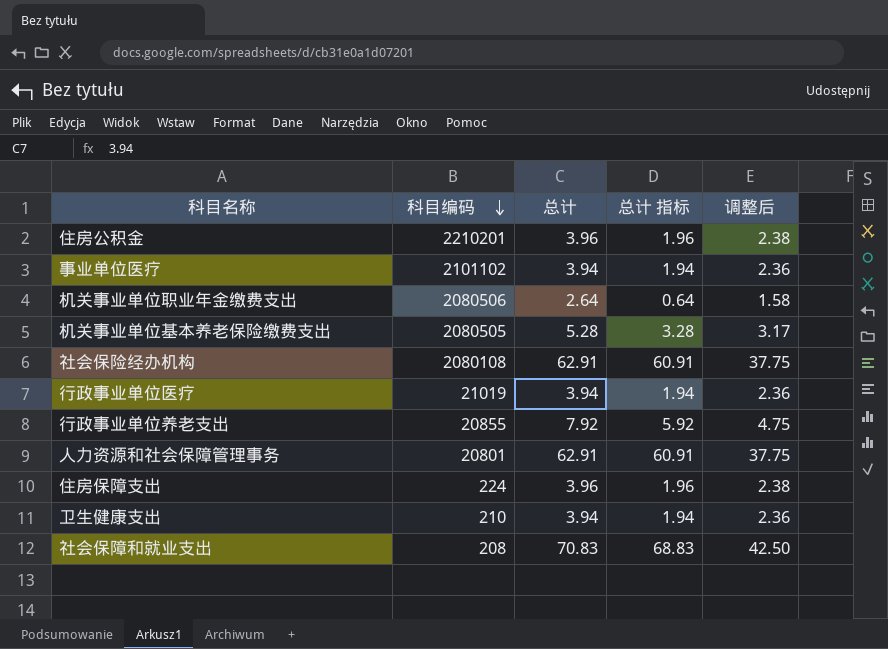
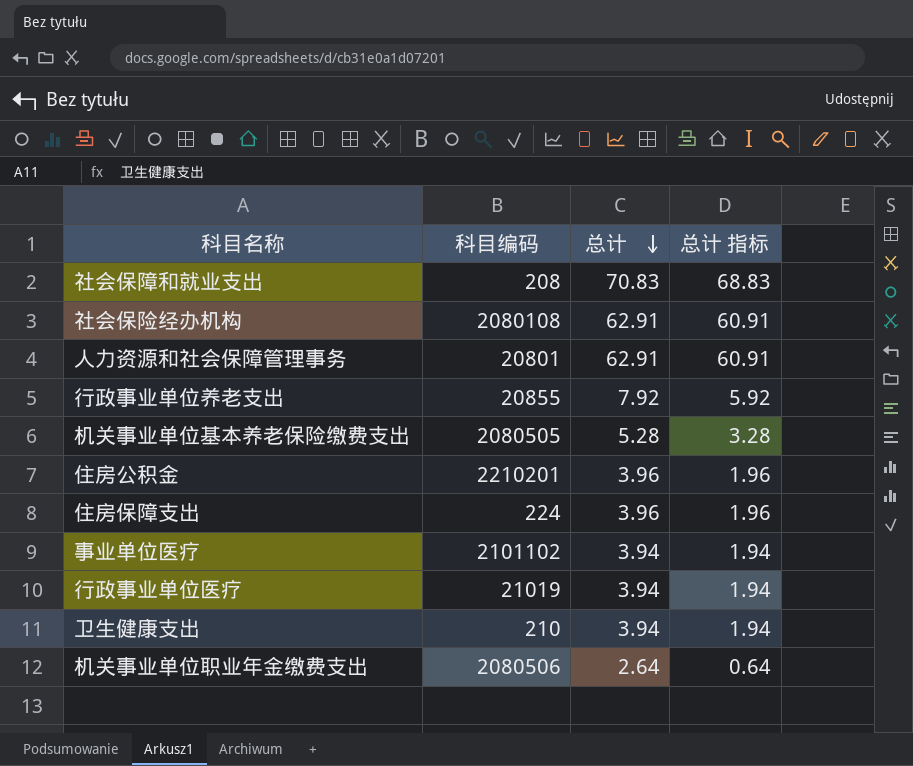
row order: 科目编码 descending -> 总计 descending
column 调整后 | formula: [总计] * 0.6 -> none

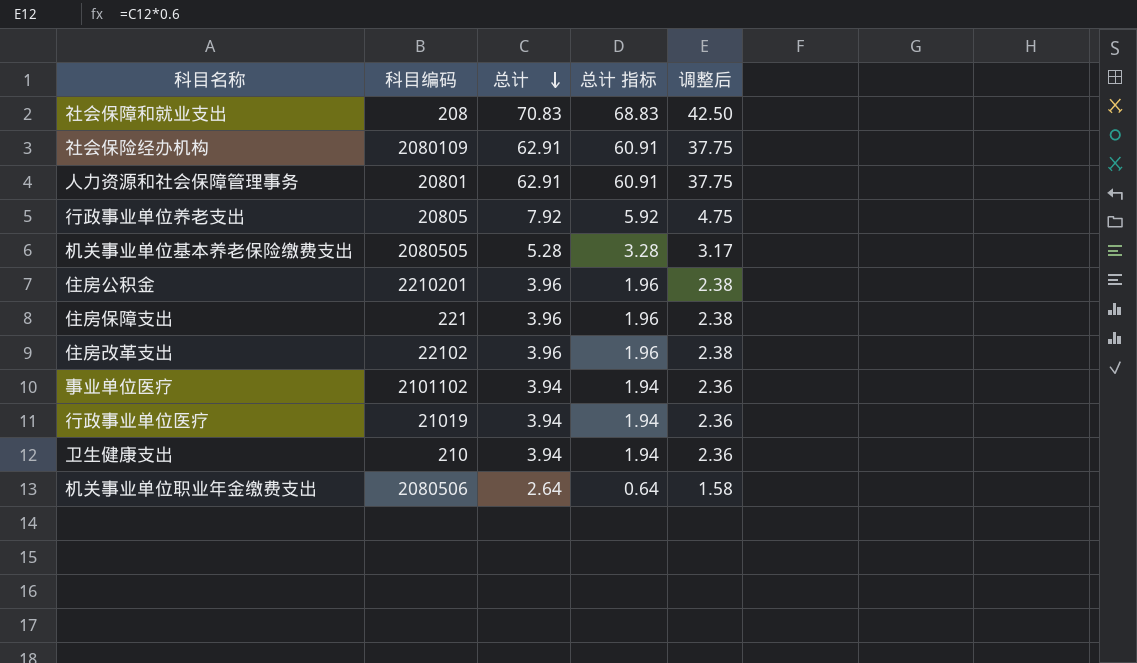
column 调整后 | formula: none -> [总计] * 0.6
社会保险经办机构 | 科目编码: 2080108 -> 2080109
行政事业单位养老支出 | 科目编码: 20855 -> 20805
住房保障支出 | 科目编码: 224 -> 221
row 住房改革支出: none -> 22102 | 3.96 | 1.96 | 2.38

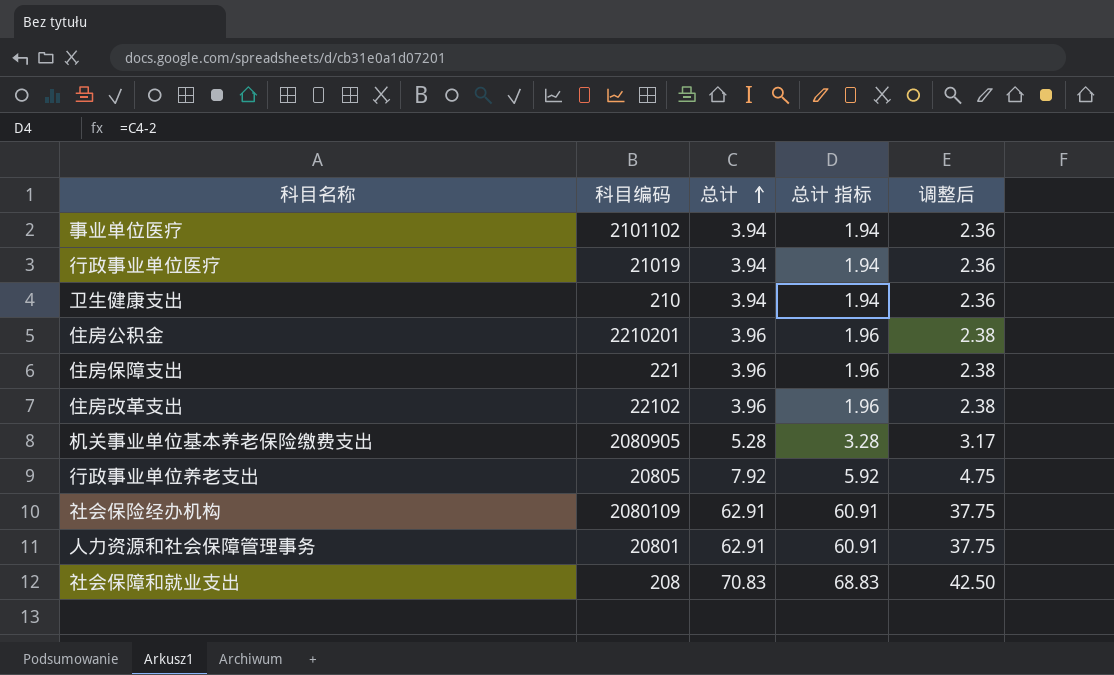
row order: 总计 descending -> 总计 ascending
row 机关事业单位职业年金缴费支出: 2080506 | 2.64 | 0.64 | 1.58 -> none
机关事业单位基本养老保险缴费支出 | 科目编码: 2080505 -> 2080905

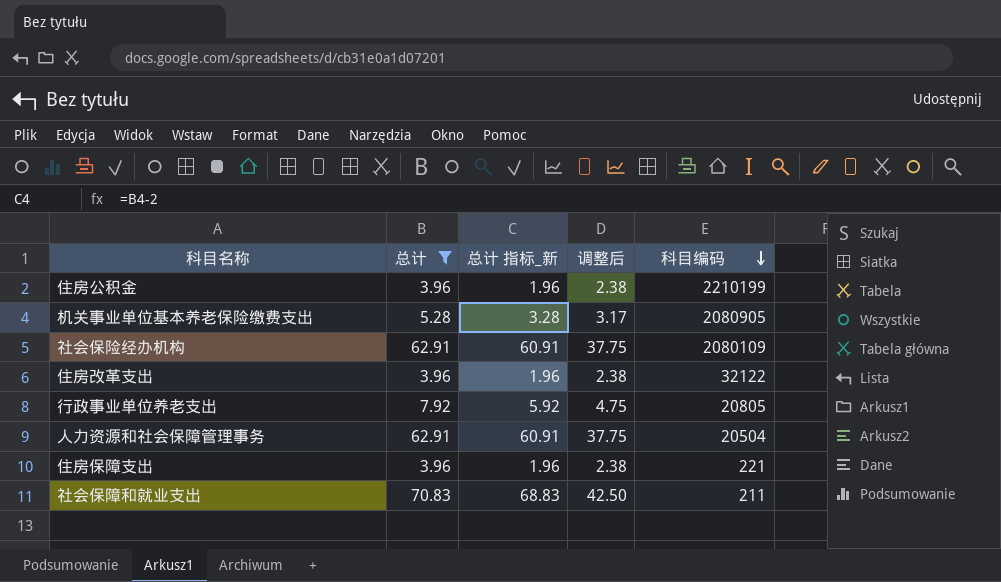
filter: none -> 总计 != 3.94
row order: 总计 ascending -> 科目编码 descending
column name: 总计 指标 -> 总计 指标_新
column 科目编码 | position: 2 -> 5
住房公积金 | 科目编码: 2210201 -> 2210199
住房改革支出 | 科目编码: 22102 -> 32122
人力资源和社会保障管理事务 | 科目编码: 20801 -> 20504
社会保障和就业支出 | 科目编码: 208 -> 211

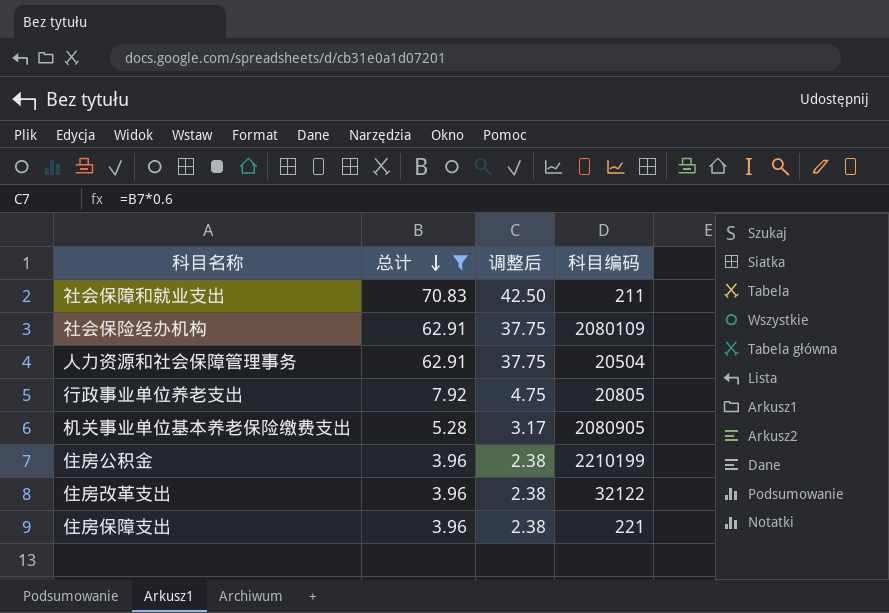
row order: 科目编码 descending -> 总计 descending
column 总计 指标_新 | formula: [总计] - 2 -> none

